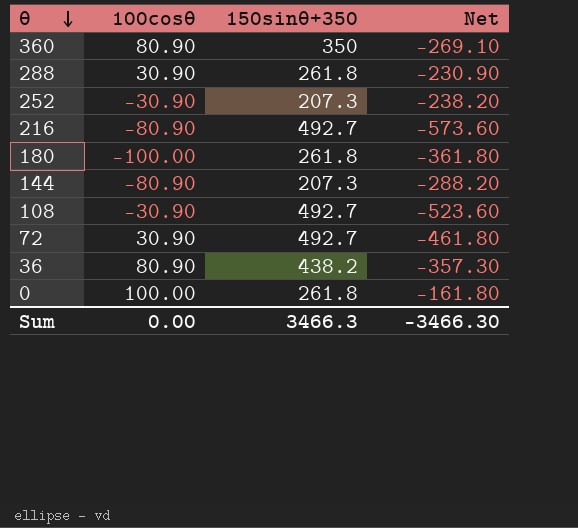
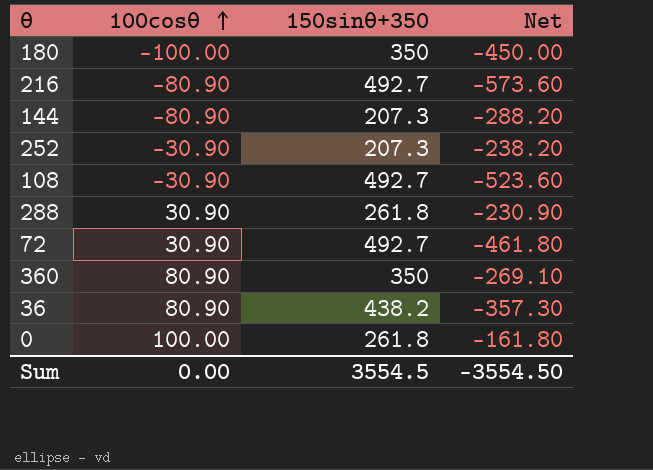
row order: θ descending -> 100cosθ ascending
180 | 150sinθ+350: 261.8 -> 350
180 | Net: -361.80 -> -450.00
Sum | 150sinθ+350: 3466.3 -> 3554.5
Sum | Net: -3466.30 -> -3554.50

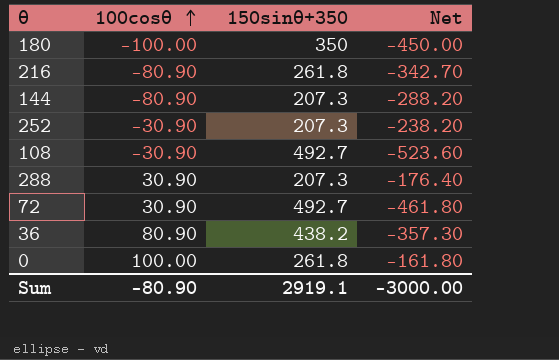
row 360: 80.90 | 350 | -269.10 -> none
216 | 150sinθ+350: 492.7 -> 261.8
216 | Net: -573.60 -> -342.70
288 | 150sinθ+350: 261.8 -> 207.3
288 | Net: -230.90 -> -176.40
Sum | 100cosθ: 0.00 -> -80.90
Sum | 150sinθ+350: 3554.5 -> 2919.1
Sum | Net: -3554.50 -> -3000.00

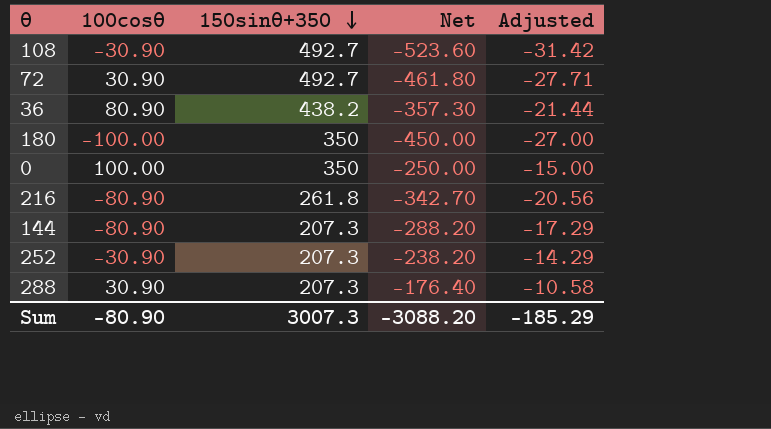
row order: 100cosθ ascending -> 150sinθ+350 descending
column Adjusted | formula: none -> [Net] * 0.06
0 | 150sinθ+350: 261.8 -> 350
0 | Net: -161.80 -> -250.00
Sum | 150sinθ+350: 2919.1 -> 3007.3
Sum | Net: -3000.00 -> -3088.20

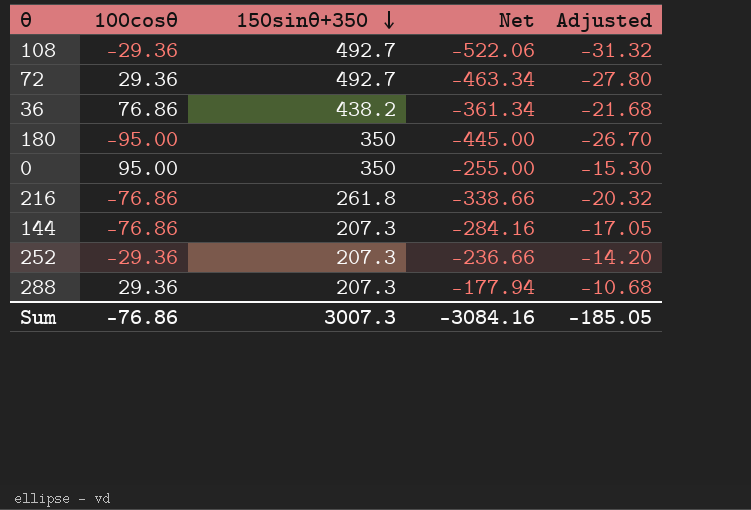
108 | 100cosθ: -30.90 -> -29.36
108 | Net: -523.60 -> -522.06
108 | Adjusted: -31.42 -> -31.32
72 | 100cosθ: 30.90 -> 29.36
72 | Net: -461.80 -> -463.34
72 | Adjusted: -27.71 -> -27.80
36 | 100cosθ: 80.90 -> 76.86
36 | Net: -357.30 -> -361.34
36 | Adjusted: -21.44 -> -21.68
180 | 100cosθ: -100.00 -> -95.00
180 | Net: -450.00 -> -445.00
180 | Adjusted: -27.00 -> -26.70
0 | 100cosθ: 100.00 -> 95.00
0 | Net: -250.00 -> -255.00
0 | Adjusted: -15.00 -> -15.30
216 | 100cosθ: -80.90 -> -76.86
216 | Net: -342.70 -> -338.66
216 | Adjusted: -20.56 -> -20.32
144 | 100cosθ: -80.90 -> -76.86
144 | Net: -288.20 -> -284.16
144 | Adjusted: -17.29 -> -17.05
252 | 100cosθ: -30.90 -> -29.36
252 | Net: -238.20 -> -236.66
252 | Adjusted: -14.29 -> -14.20
288 | 100cosθ: 30.90 -> 29.36
288 | Net: -176.40 -> -177.94
288 | Adjusted: -10.58 -> -10.68
Sum | 100cosθ: -80.90 -> -76.86
Sum | Net: -3088.20 -> -3084.16
Sum | Adjusted: -185.29 -> -185.05

